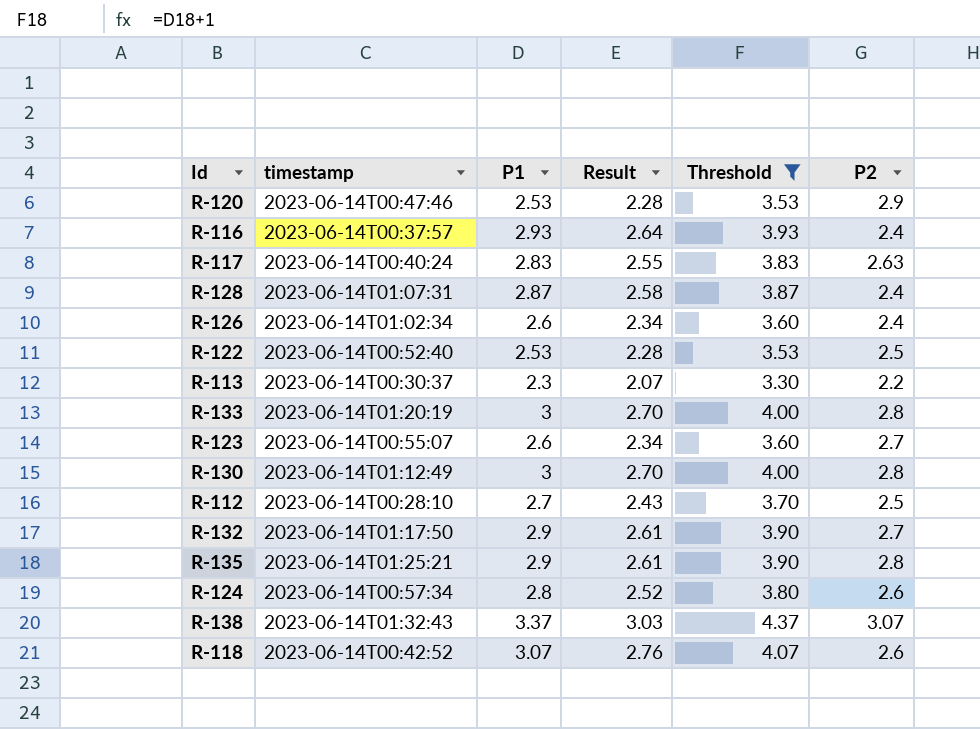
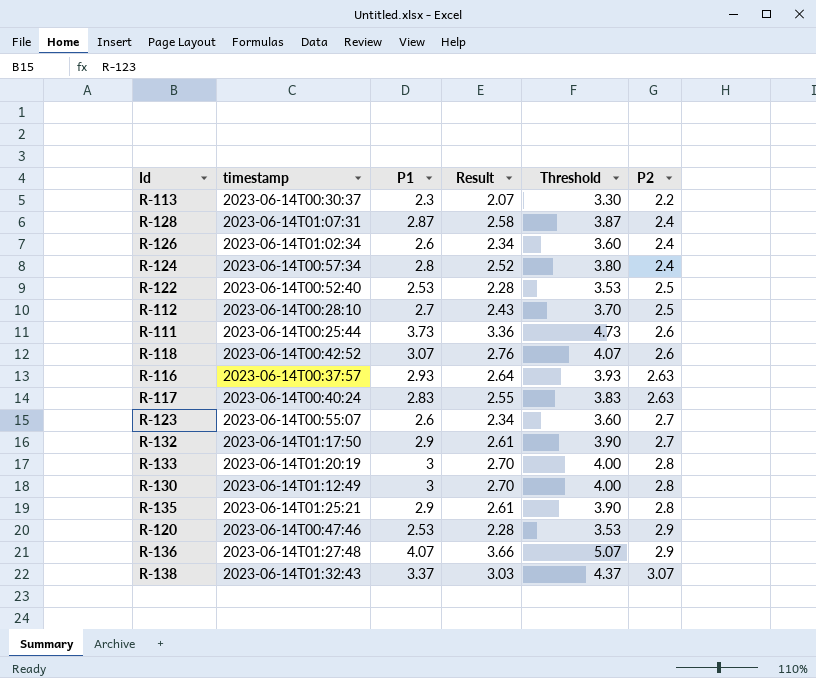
filter: Threshold <= 4.37 -> none
row order: none -> P2 ascending
R-124 | P2: 2.6 -> 2.4
R-116 | P2: 2.4 -> 2.63

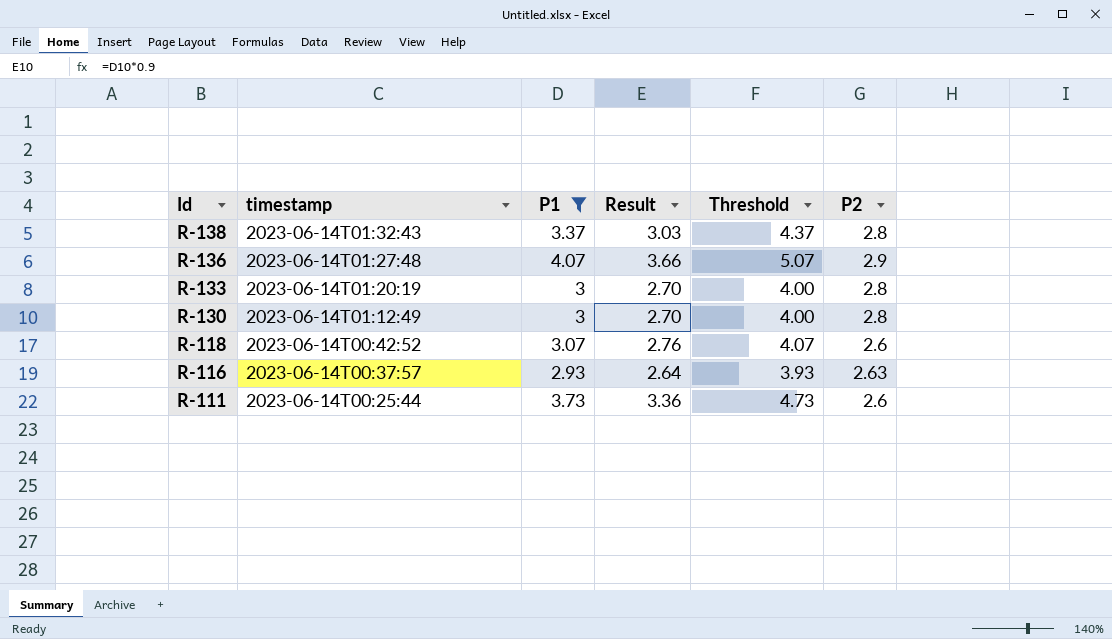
filter: none -> P1 >= 2.93
row order: P2 ascending -> Id descending
R-138 | P2: 3.07 -> 2.8

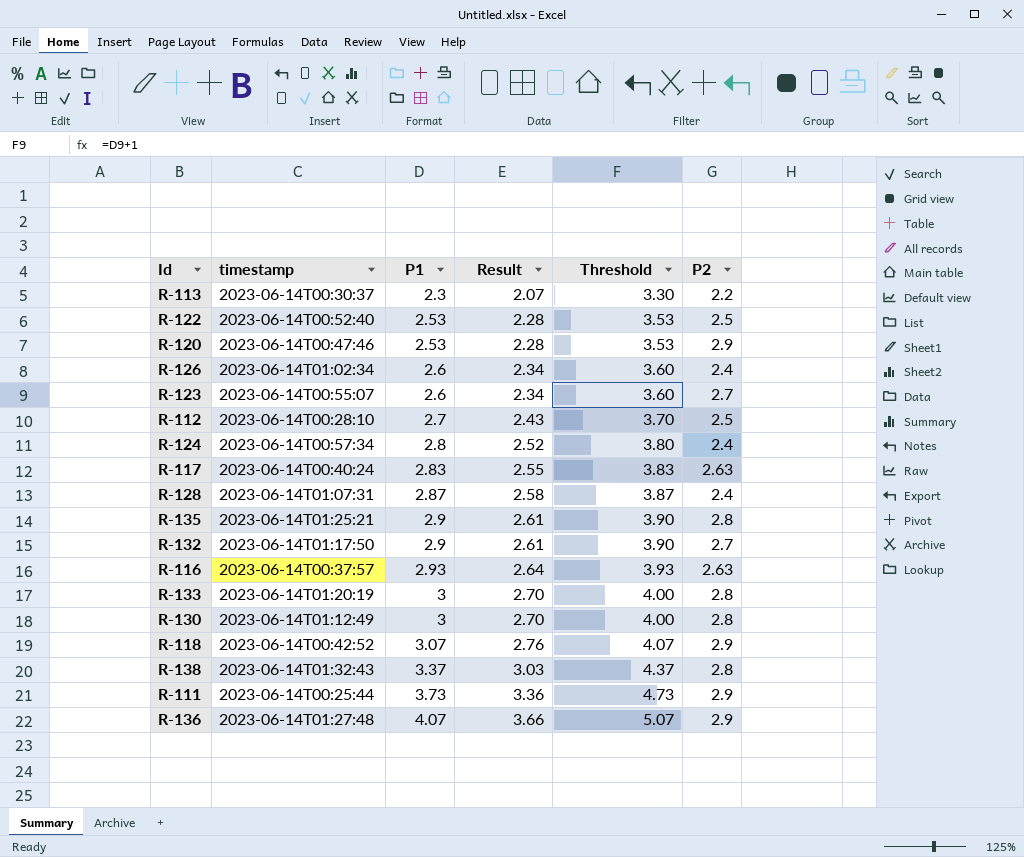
filter: P1 >= 2.93 -> none
row order: Id descending -> P1 ascending
R-118 | P2: 2.6 -> 2.9
R-111 | P2: 2.6 -> 2.9

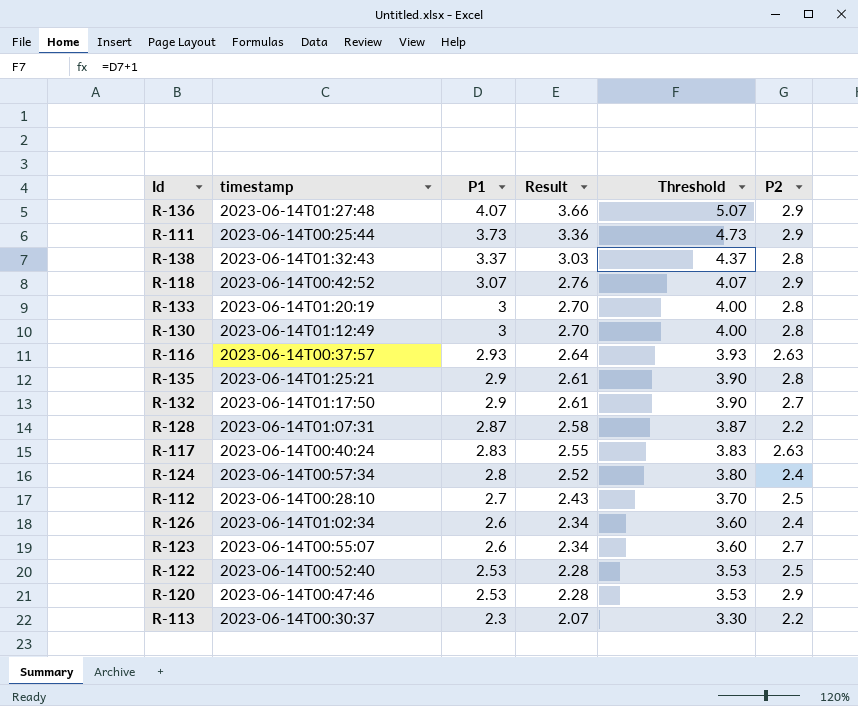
row order: P1 ascending -> P1 descending
R-128 | P2: 2.4 -> 2.2

